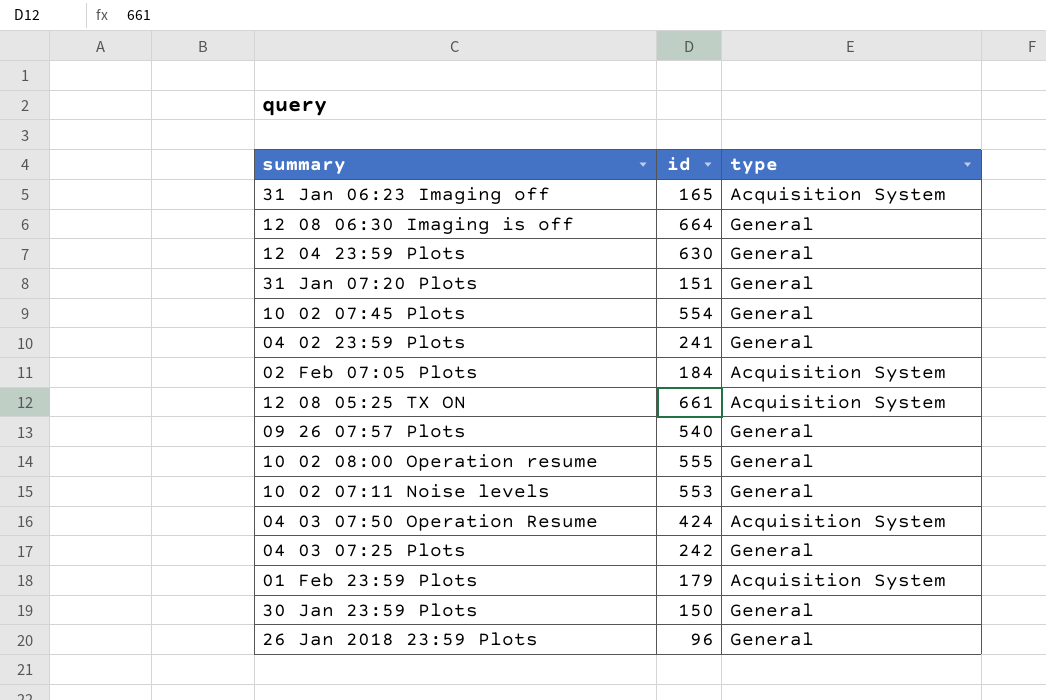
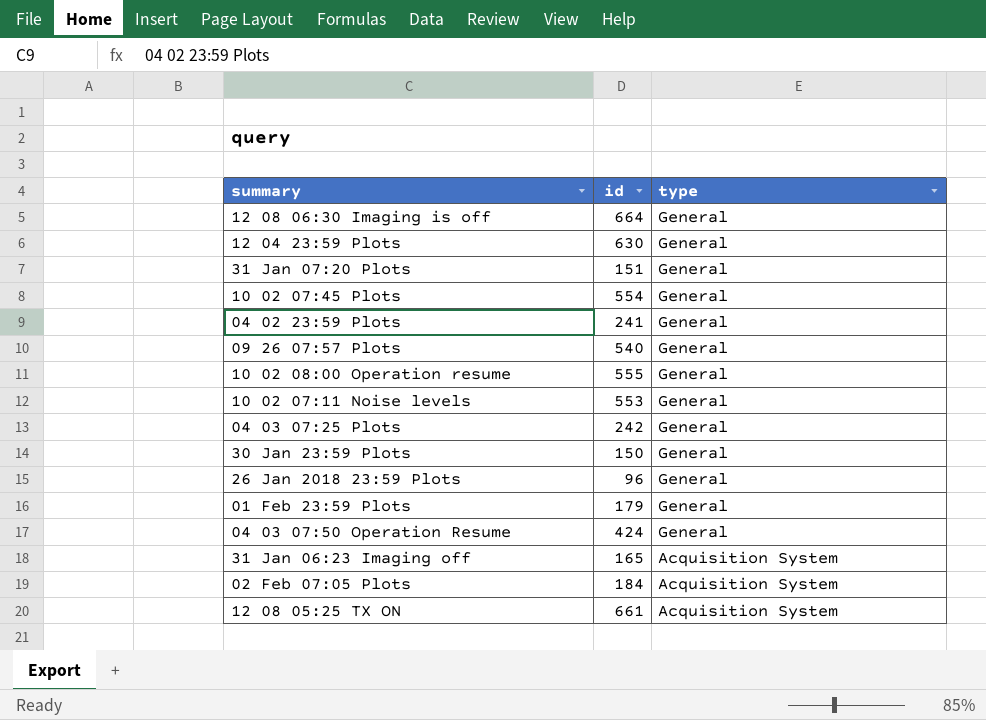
row order: none -> type descending
01 Feb 23:59 Plots | type: Acquisition System -> General
04 03 07:50 Operation Resume | type: Acquisition System -> General

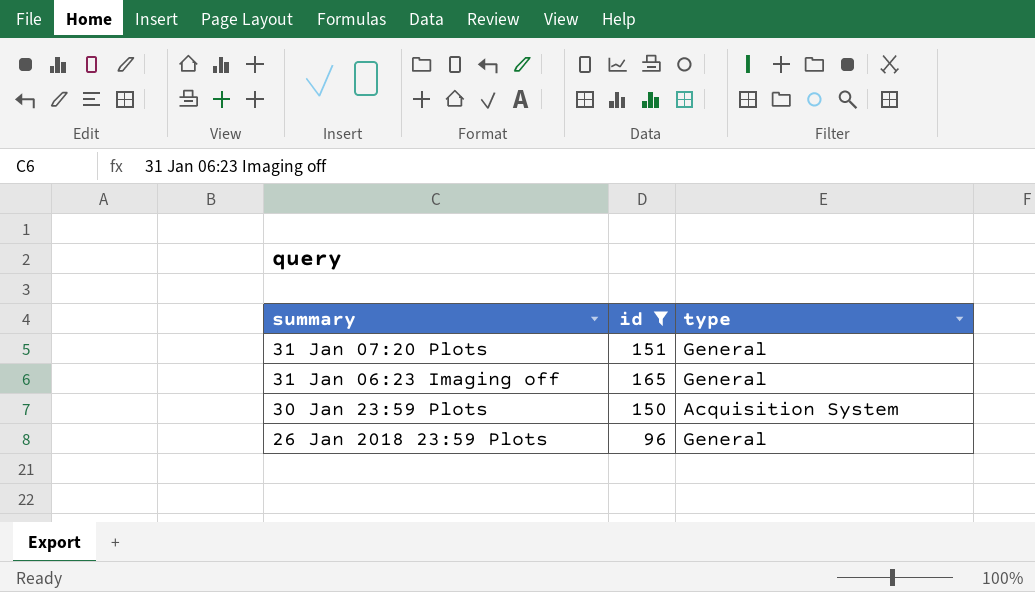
filter: none -> id <= 165
row order: type descending -> summary descending
31 Jan 06:23 Imaging off | type: Acquisition System -> General
30 Jan 23:59 Plots | type: General -> Acquisition System

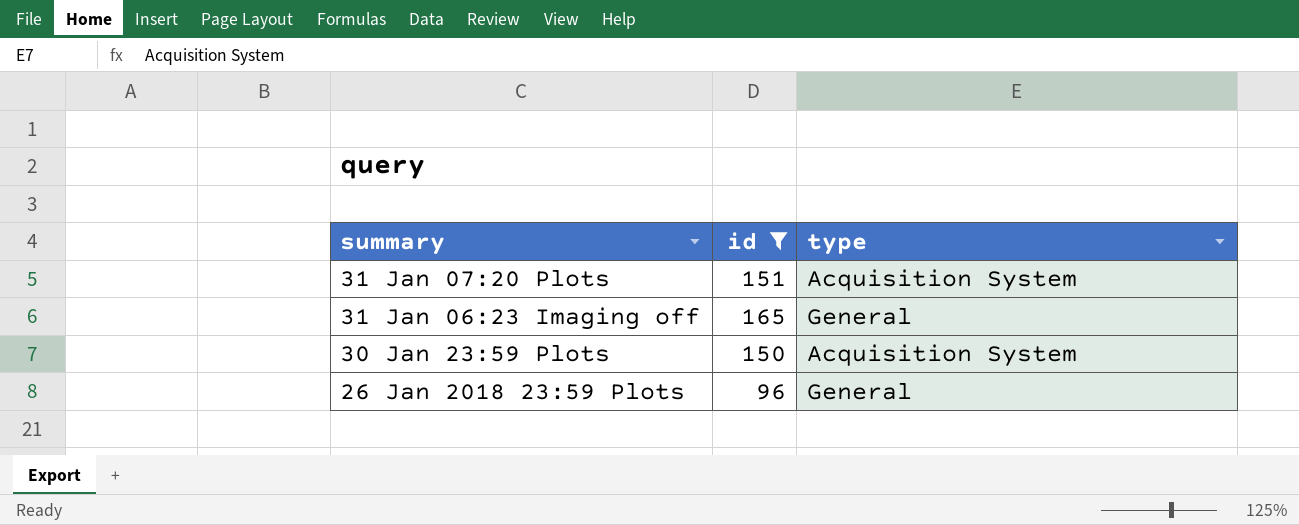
31 Jan 07:20 Plots | type: General -> Acquisition System

